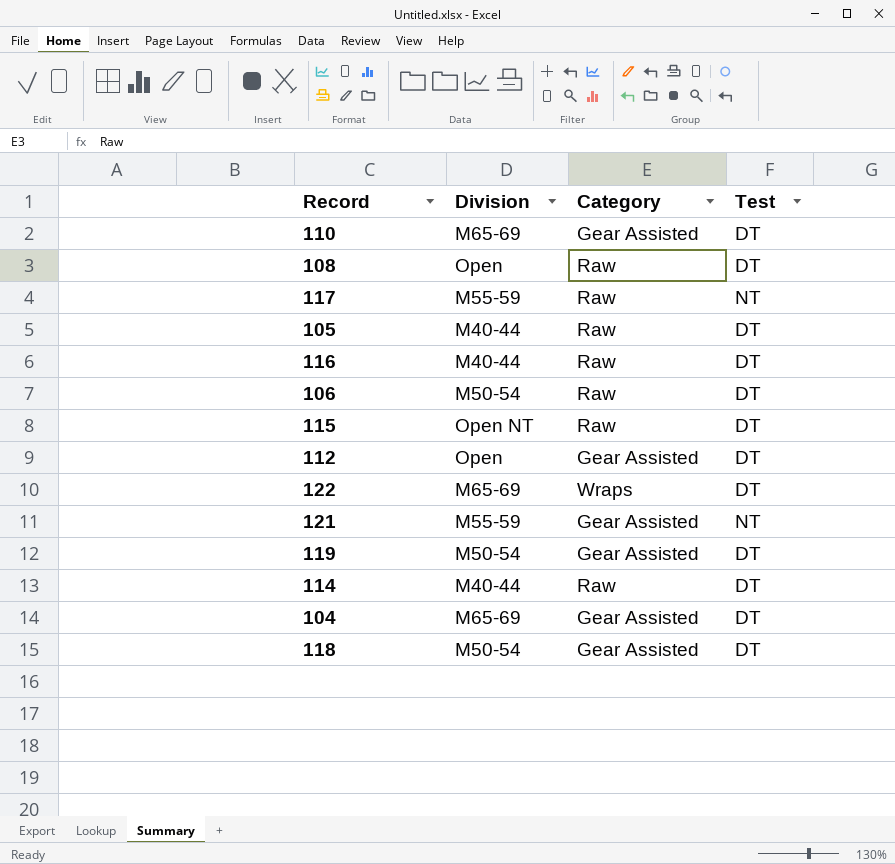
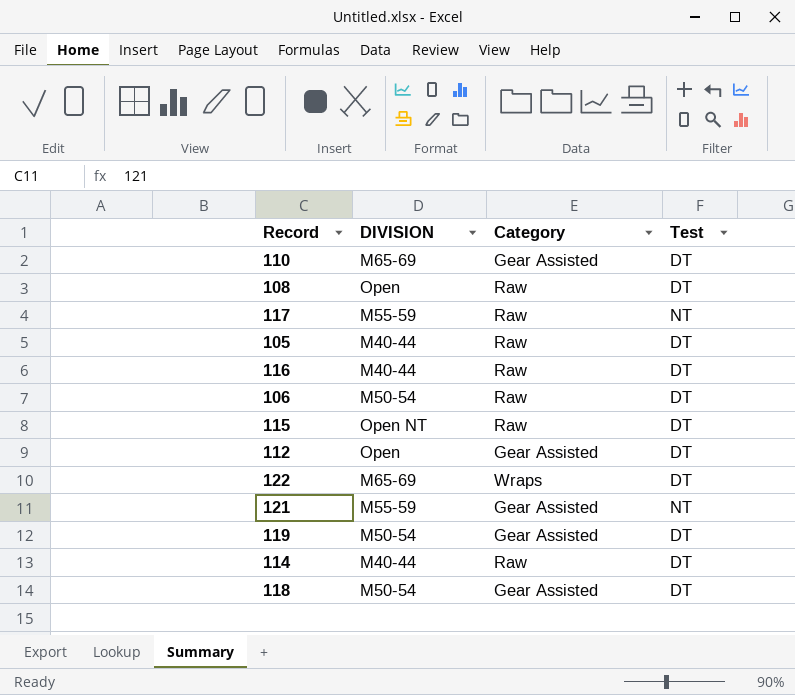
column name: Division -> DIVISION
row 104: M65-69 | Gear Assisted | DT -> none

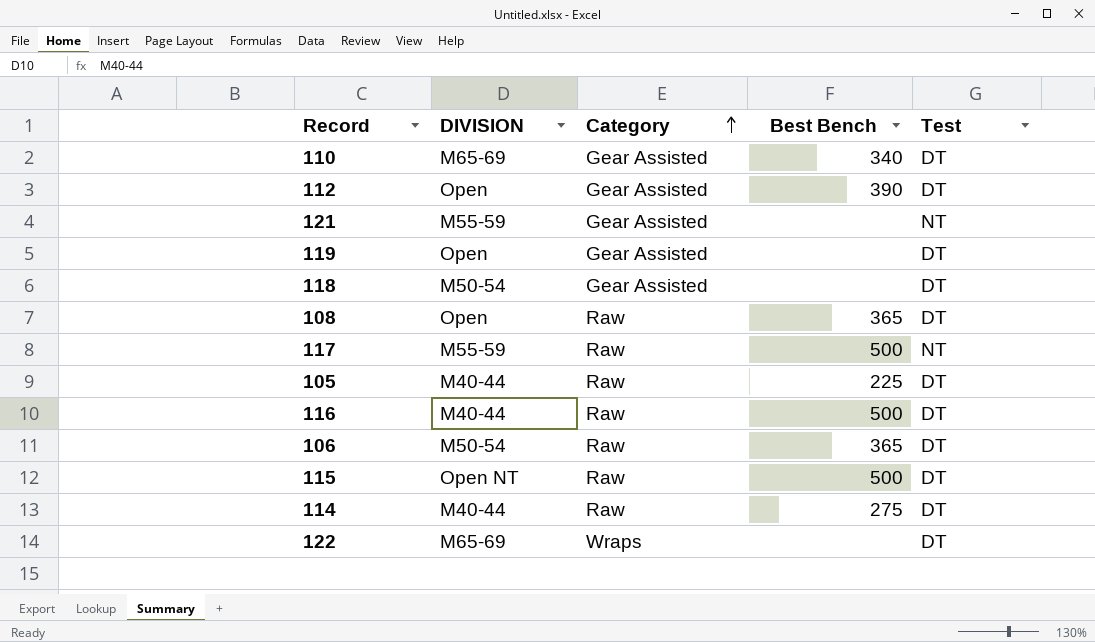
row order: none -> Category ascending
column Best Bench | position: none -> 4
119 | DIVISION: M50-54 -> Open

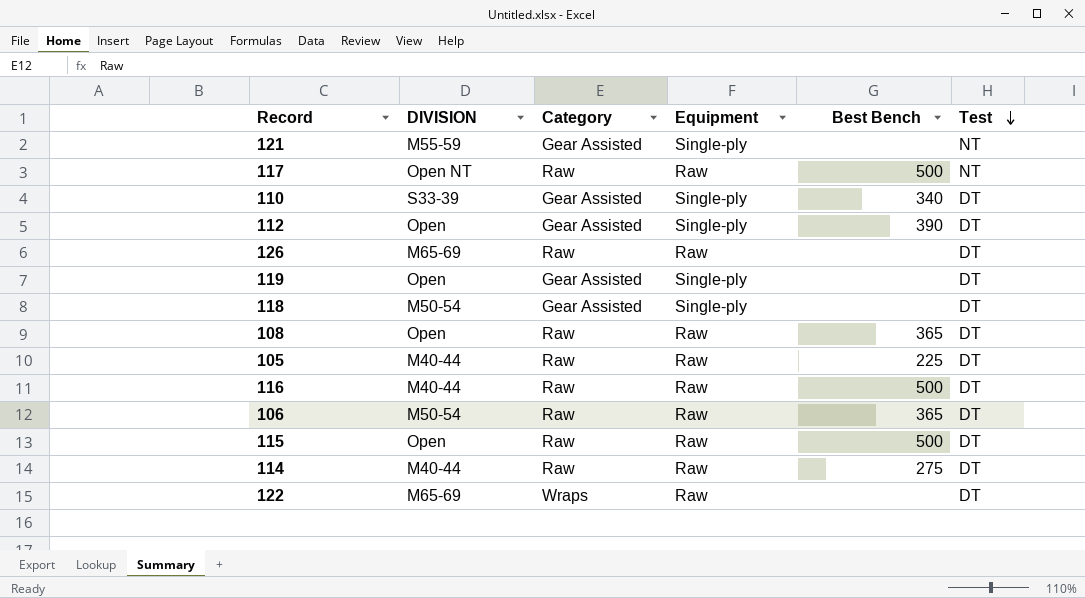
row order: Category ascending -> Test descending
column Equipment | position: none -> 4
117 | DIVISION: M55-59 -> Open NT
110 | DIVISION: M65-69 -> S33-39
row 126: none -> M65-69 | Raw | Raw | none | DT
115 | DIVISION: Open NT -> Open

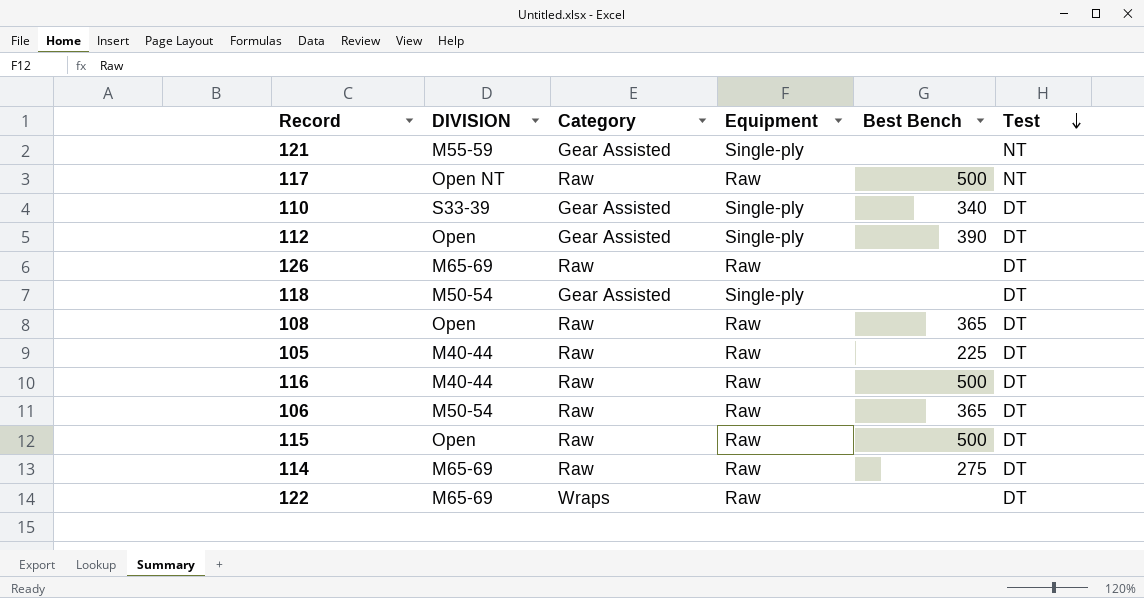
row 119: Open | Gear Assisted | Single-ply | none | DT -> none
114 | DIVISION: M40-44 -> M65-69

